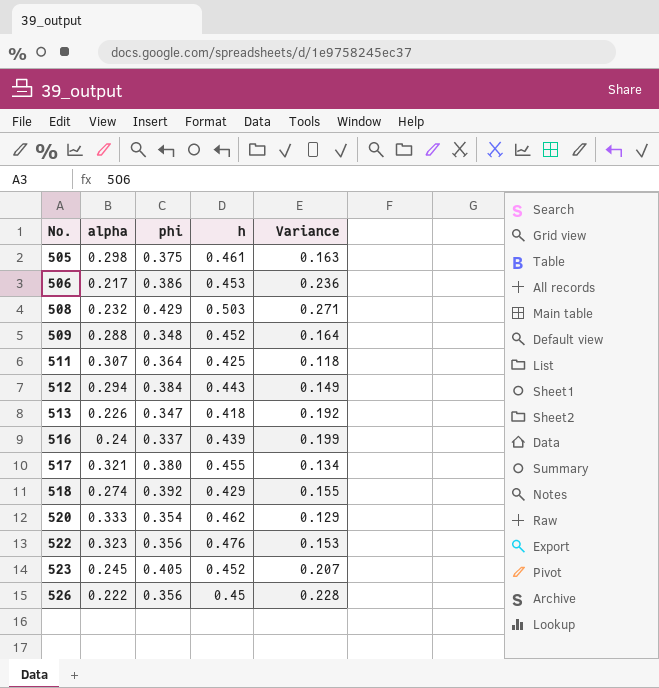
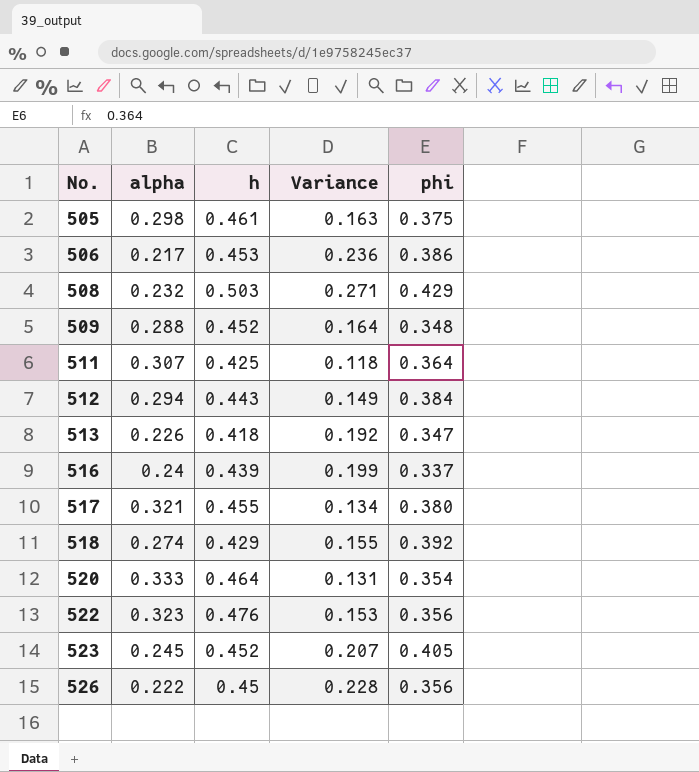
column phi | position: 3 -> 5
520 | h: 0.462 -> 0.464
520 | Variance: 0.129 -> 0.131

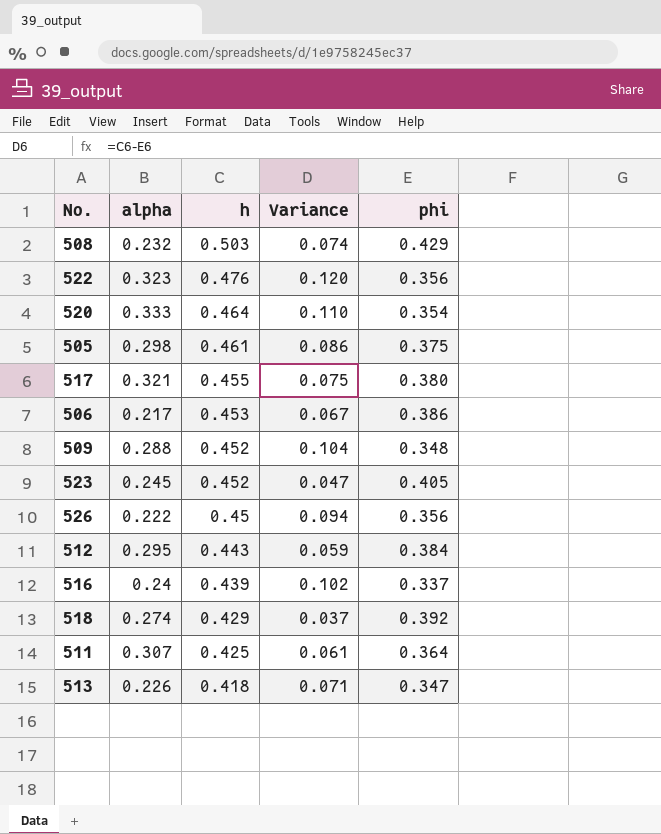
row order: No. ascending -> h descending
column Variance | formula: [h] - [alpha] -> [h] - [phi]
512 | alpha: 0.294 -> 0.295

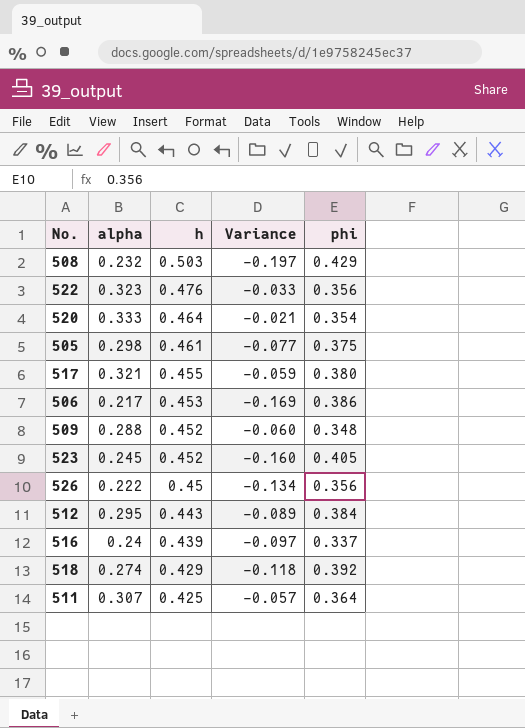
column Variance | formula: [h] - [phi] -> [alpha] - [phi]
row 513: 0.226 | 0.418 | 0.071 | 0.347 -> none

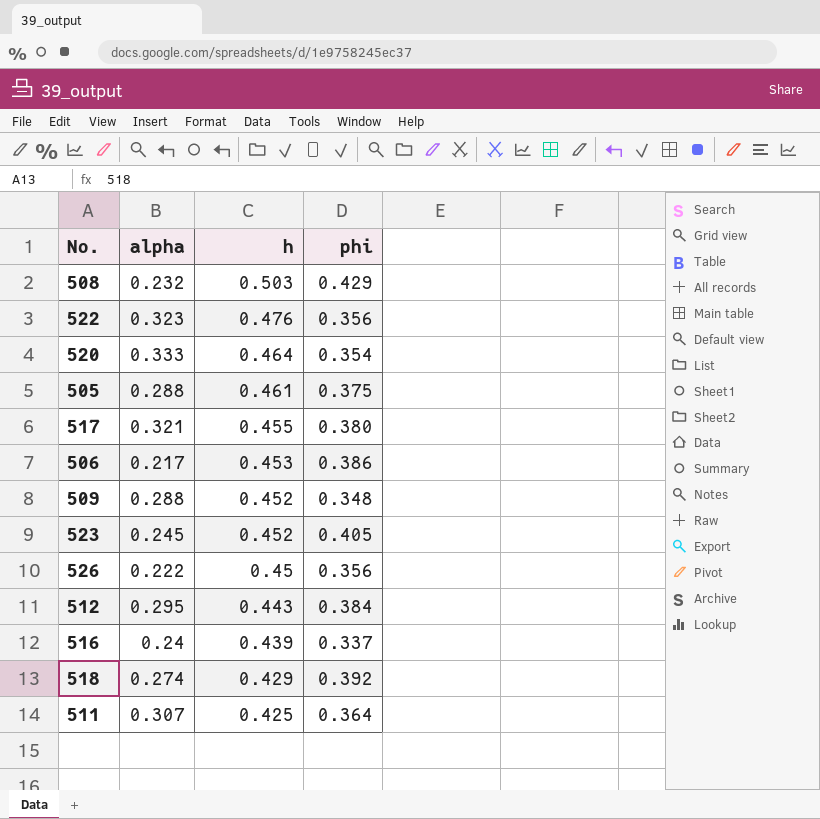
column Variance | formula: [alpha] - [phi] -> none
505 | alpha: 0.298 -> 0.288

